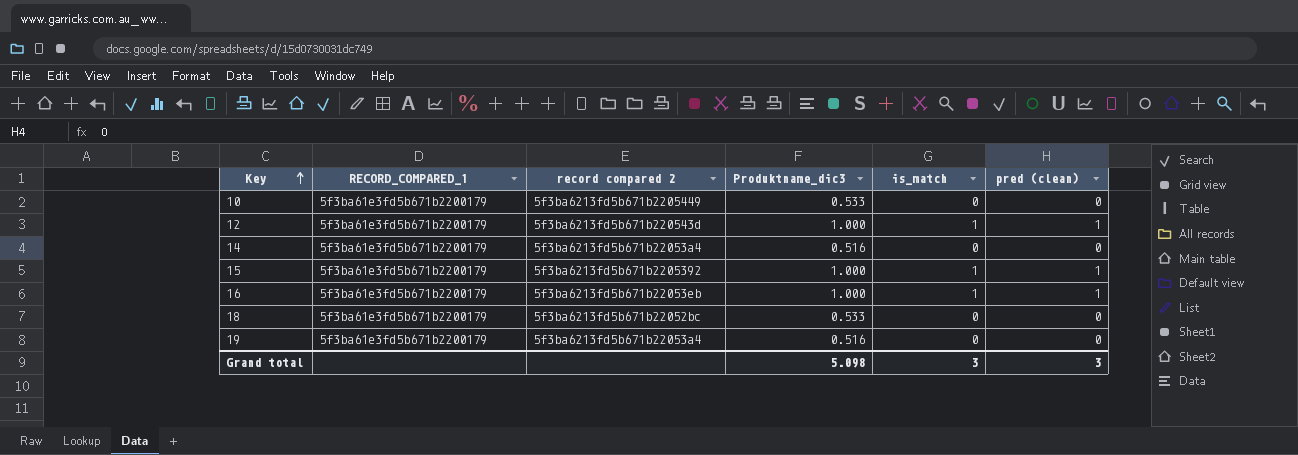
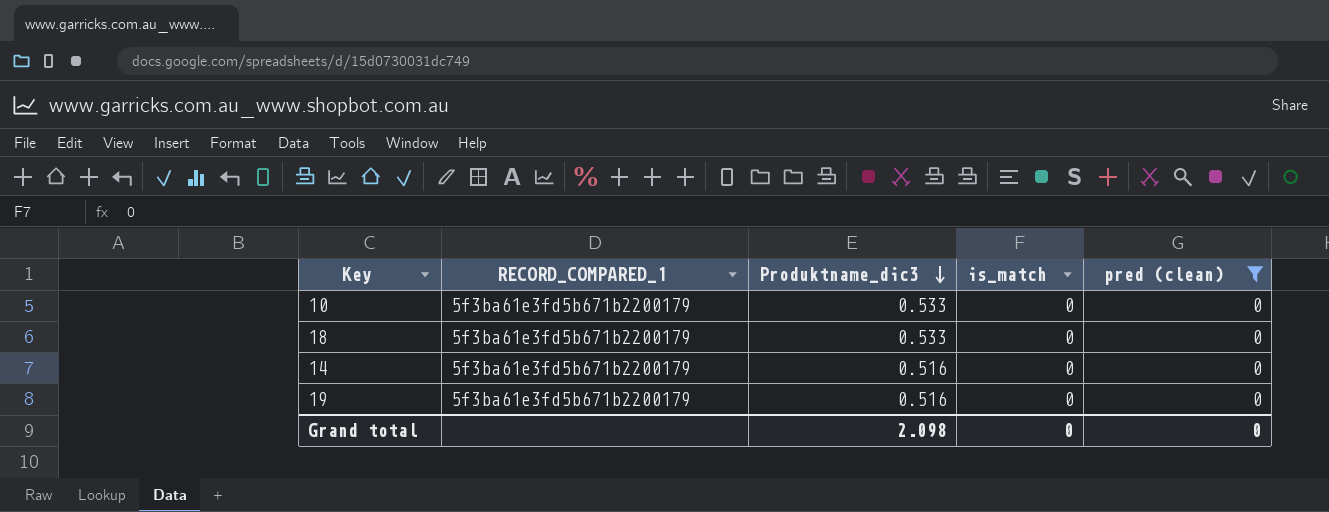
filter: none -> pred (clean) = 0
row order: Key ascending -> Produktname_dic3 descending
column record compared 2 | position: 3 -> none
Grand total | Produktname_dic3: 5.098 -> 2.098
Grand total | is_match: 3 -> 0
Grand total | pred (clean): 3 -> 0

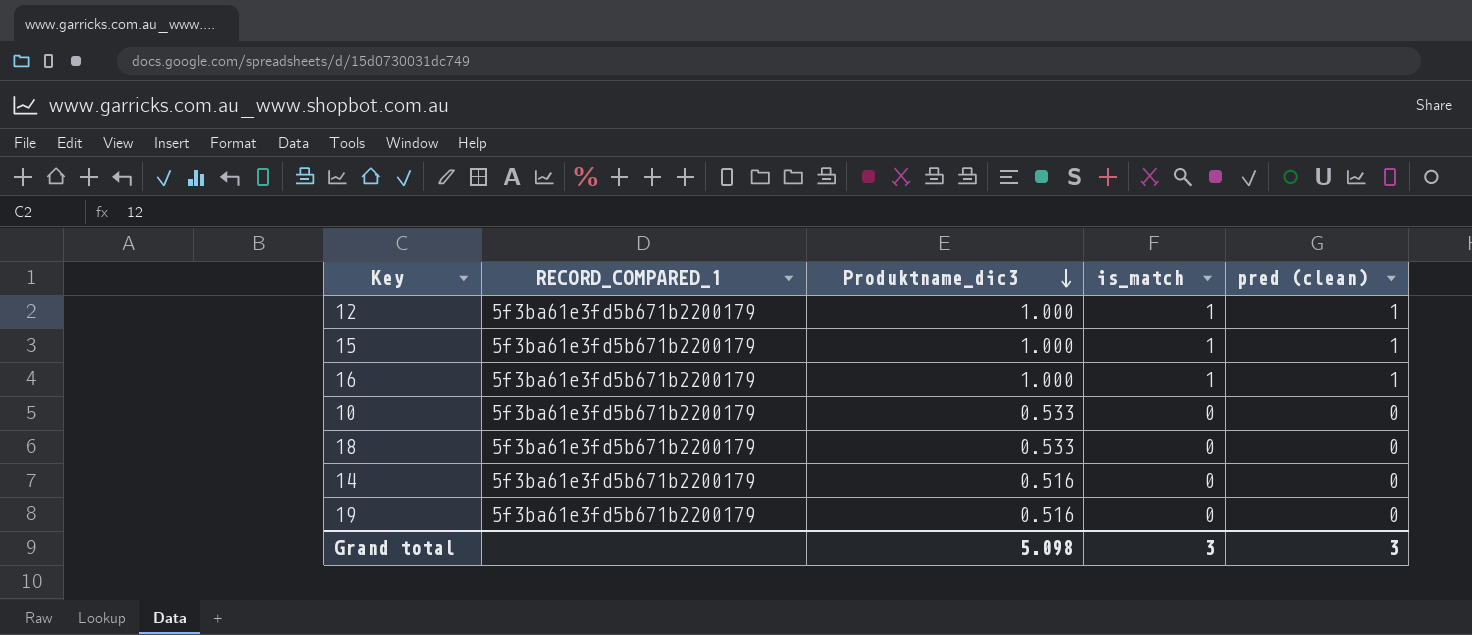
filter: pred (clean) = 0 -> none
Grand total | Produktname_dic3: 2.098 -> 5.098
Grand total | is_match: 0 -> 3
Grand total | pred (clean): 0 -> 3

